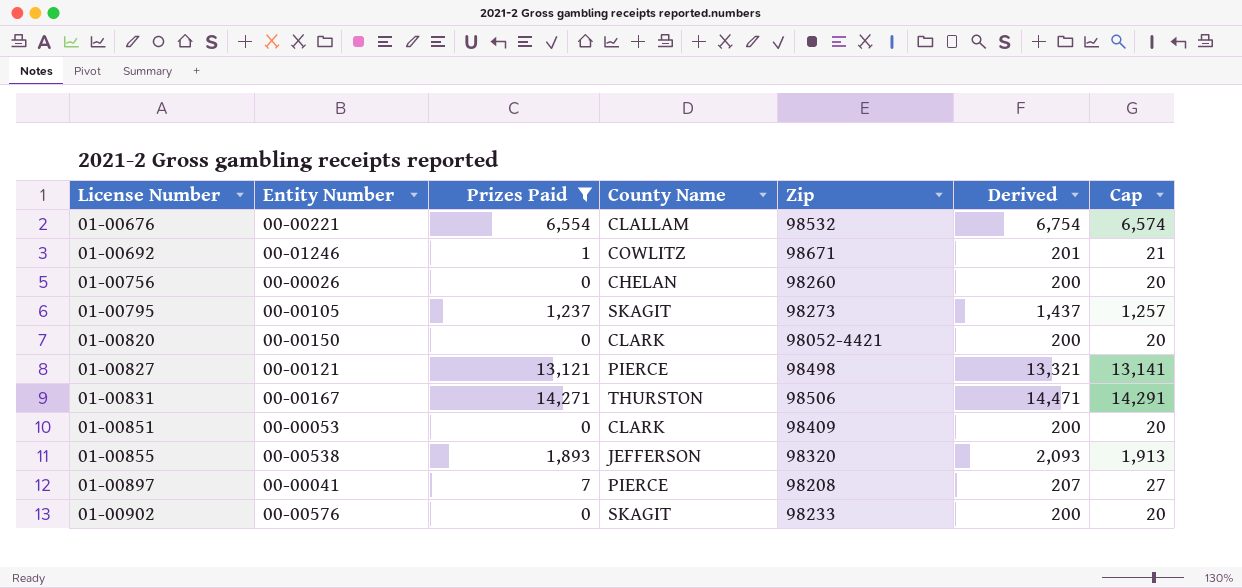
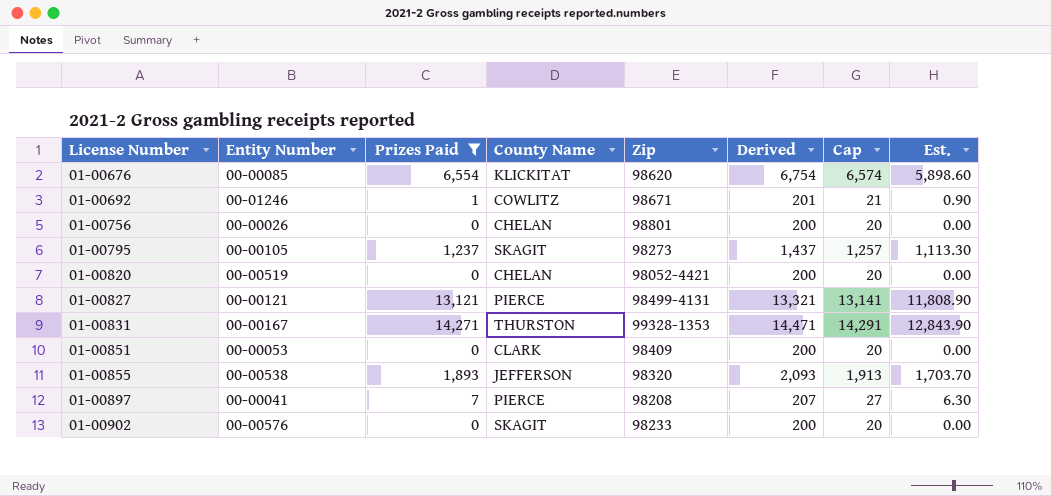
column Est. | formula: none -> [Prizes Paid] * 0.9
01-00676 | Entity Number: 00-00221 -> 00-00085
01-00676 | County Name: CLALLAM -> KLICKITAT
01-00676 | Zip: 98532 -> 98620
01-00756 | Zip: 98260 -> 98801
01-00820 | Entity Number: 00-00150 -> 00-00519
01-00820 | County Name: CLARK -> CHELAN
01-00827 | Zip: 98498 -> 98499-4131
01-00831 | Zip: 98506 -> 99328-1353

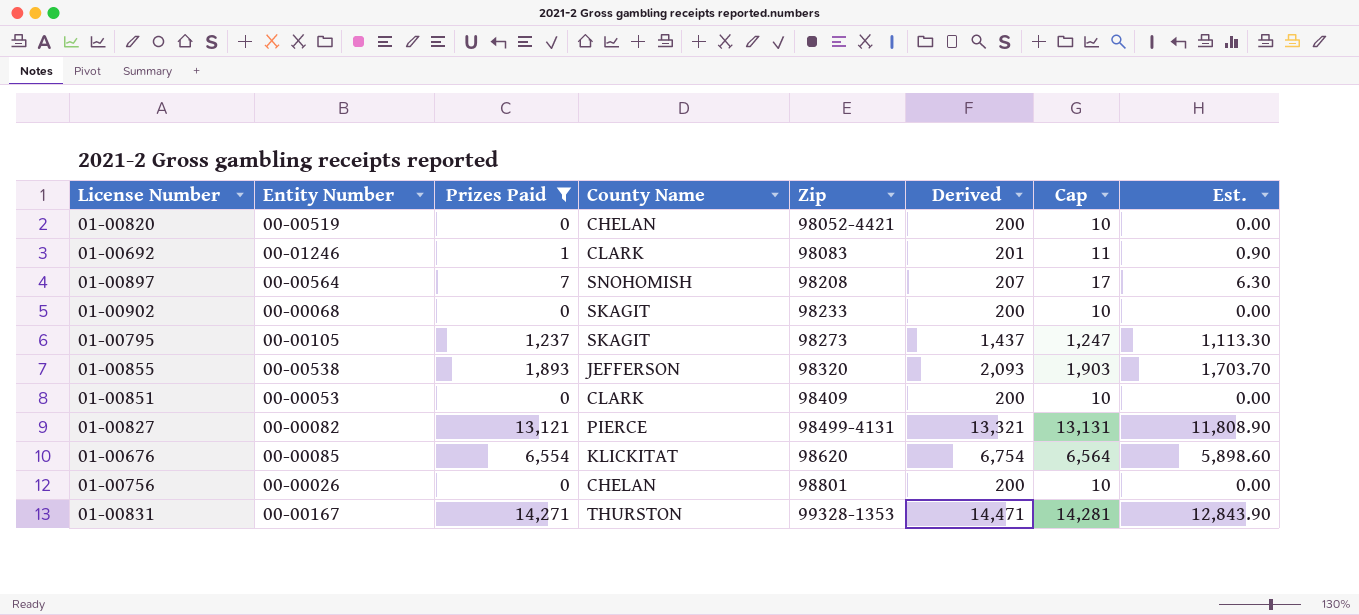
row order: License Number ascending -> Zip ascending
column Cap | formula: [Prizes Paid] + 20 -> [Prizes Paid] + 10
01-00692 | County Name: COWLITZ -> CLARK
01-00692 | Zip: 98671 -> 98083
01-00897 | Entity Number: 00-00041 -> 00-00564
01-00897 | County Name: PIERCE -> SNOHOMISH
01-00902 | Entity Number: 00-00576 -> 00-00068
01-00827 | Entity Number: 00-00121 -> 00-00082

